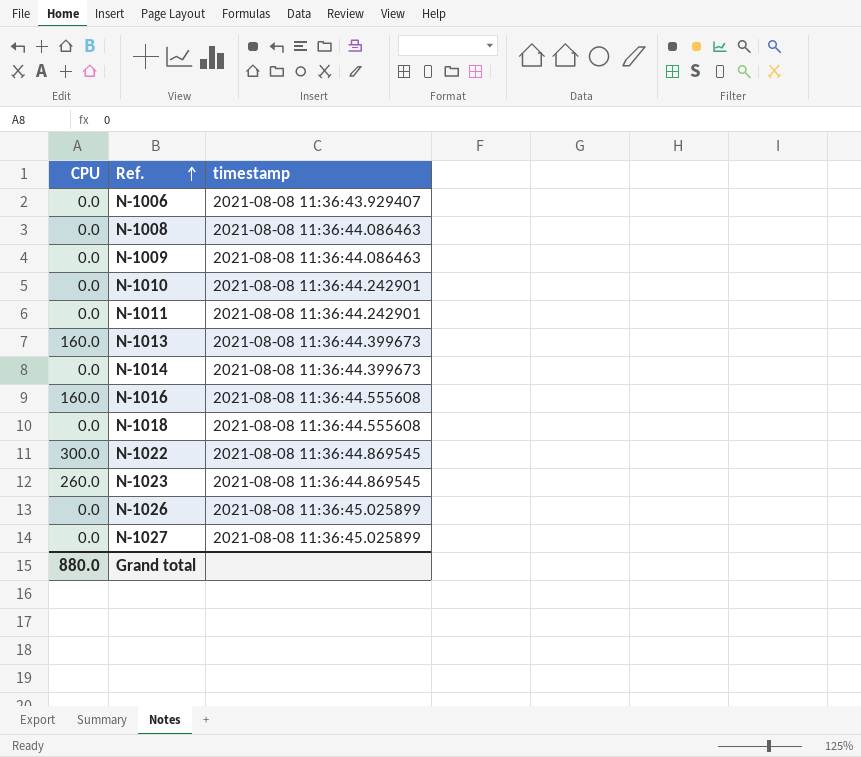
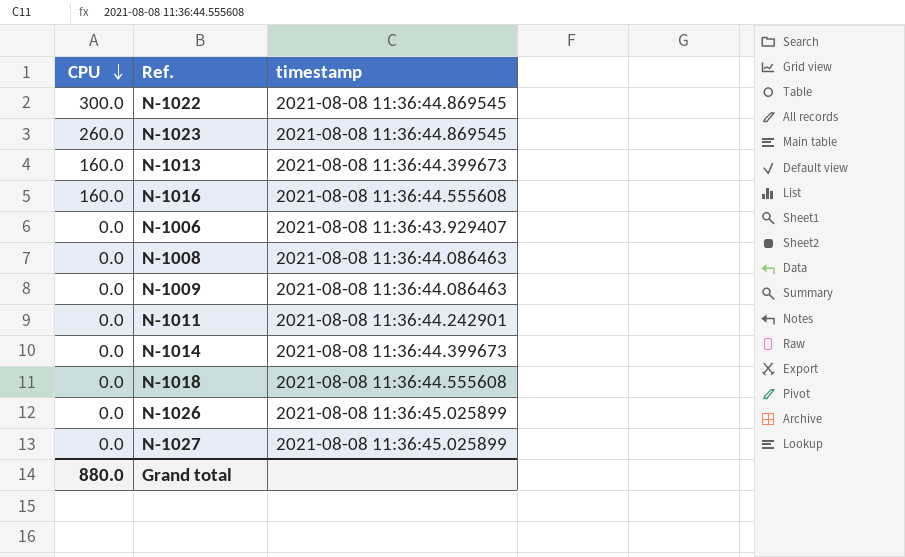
row order: Ref. ascending -> CPU descending
row N-1010: 0.0 | 2021-08-08 11:36:44.242901 -> none

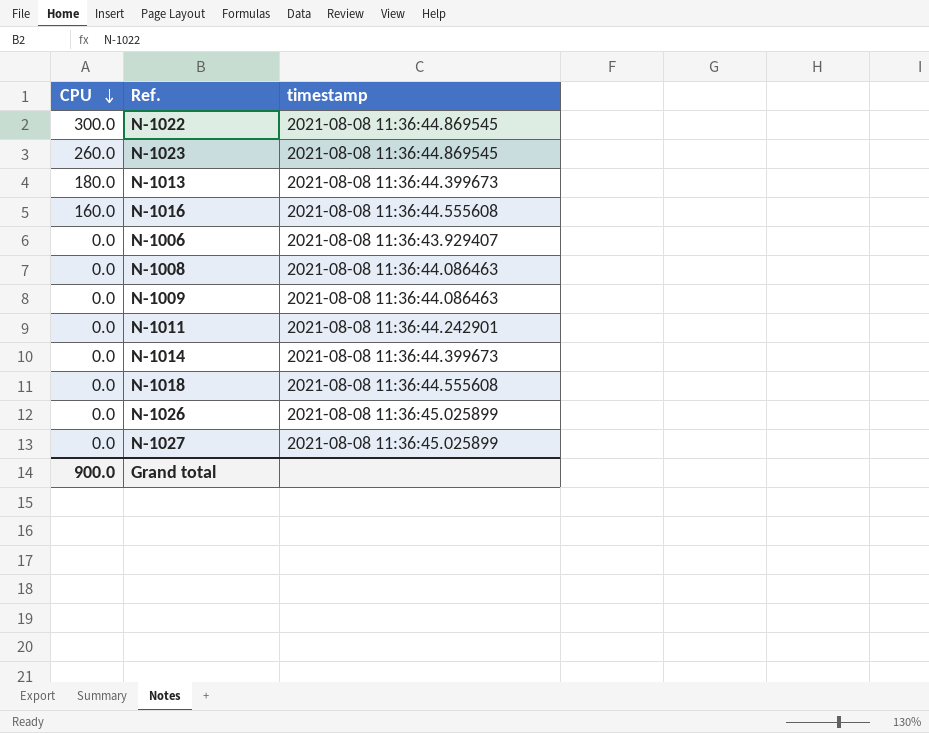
N-1013 | CPU: 160.0 -> 180.0
Grand total | CPU: 880.0 -> 900.0

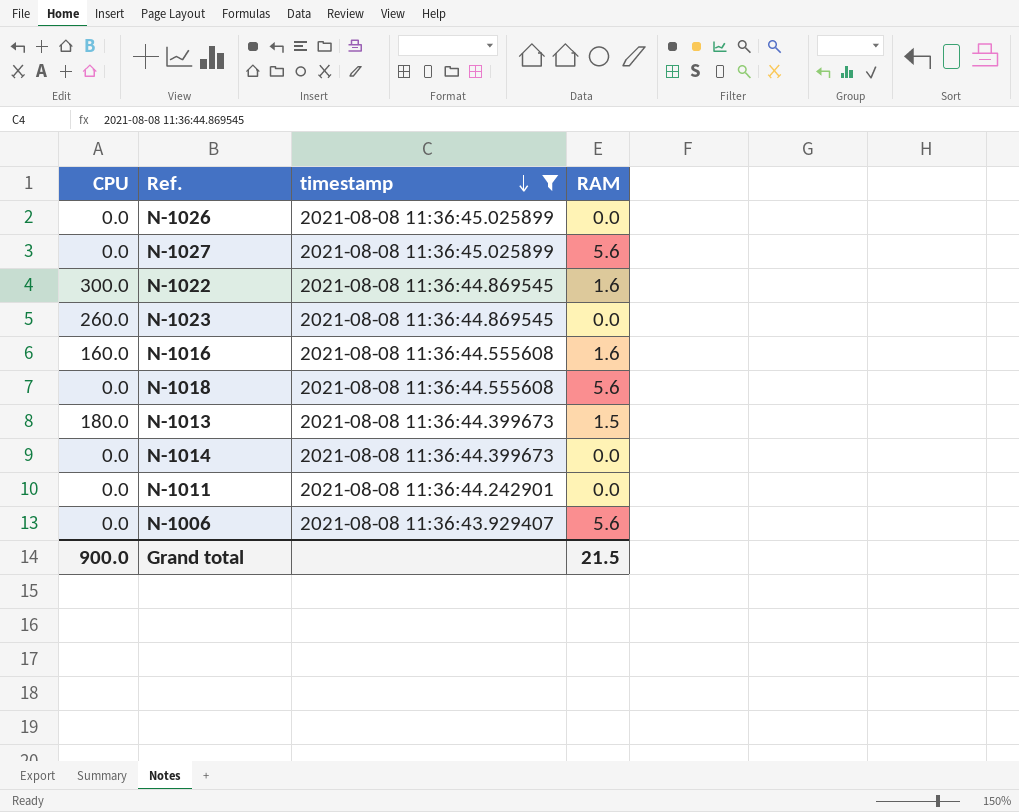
filter: none -> timestamp != 2021-08-08 11:36:44.086463
row order: CPU descending -> timestamp descending
column RAM | position: none -> 4

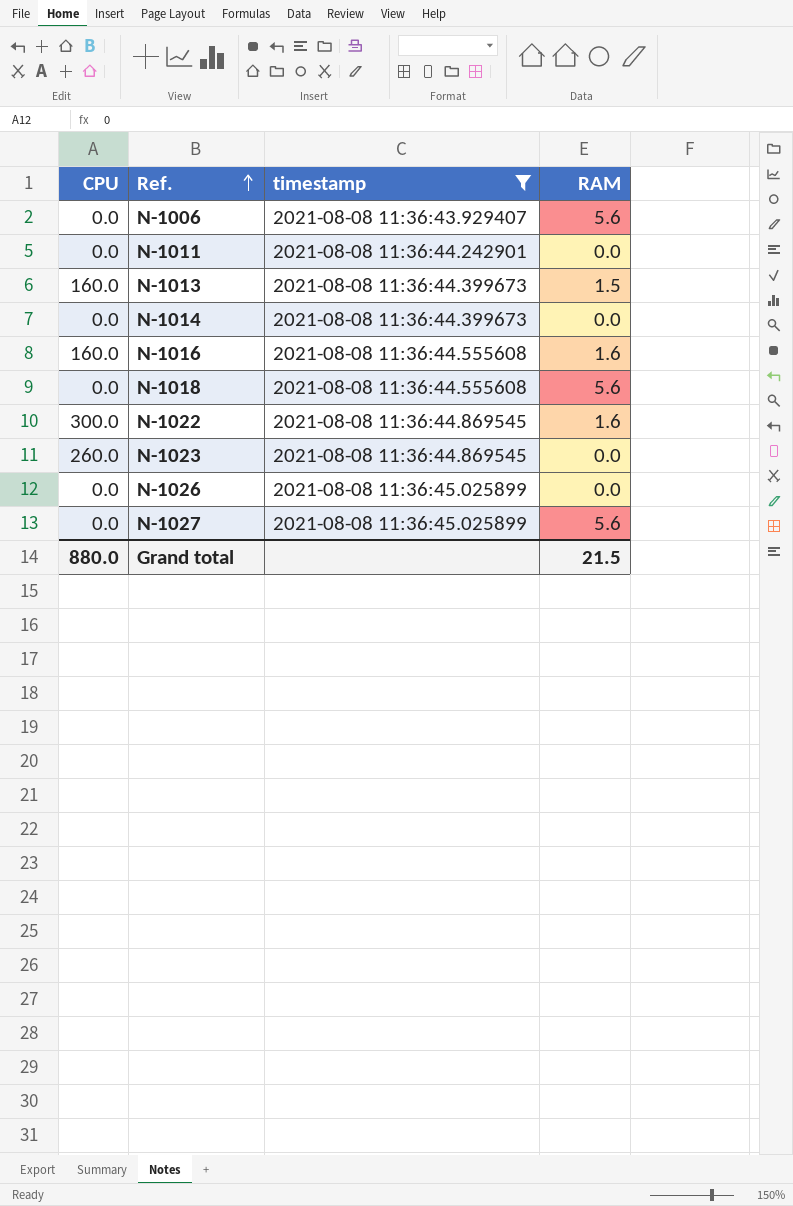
row order: timestamp descending -> Ref. ascending
N-1013 | CPU: 180.0 -> 160.0
Grand total | CPU: 900.0 -> 880.0

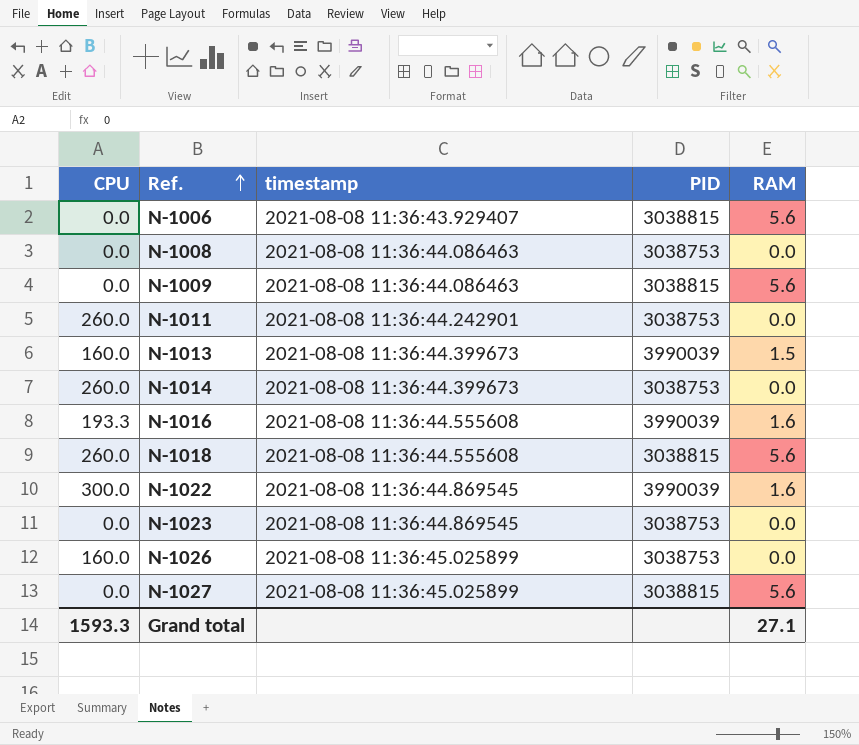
filter: timestamp != 2021-08-08 11:36:44.086463 -> none
column PID | position: none -> 4
N-1011 | CPU: 0.0 -> 260.0
N-1014 | CPU: 0.0 -> 260.0
N-1016 | CPU: 160.0 -> 193.3
N-1018 | CPU: 0.0 -> 260.0
N-1023 | CPU: 260.0 -> 0.0
N-1026 | CPU: 0.0 -> 160.0
Grand total | CPU: 880.0 -> 1593.3
Grand total | RAM: 21.5 -> 27.1

